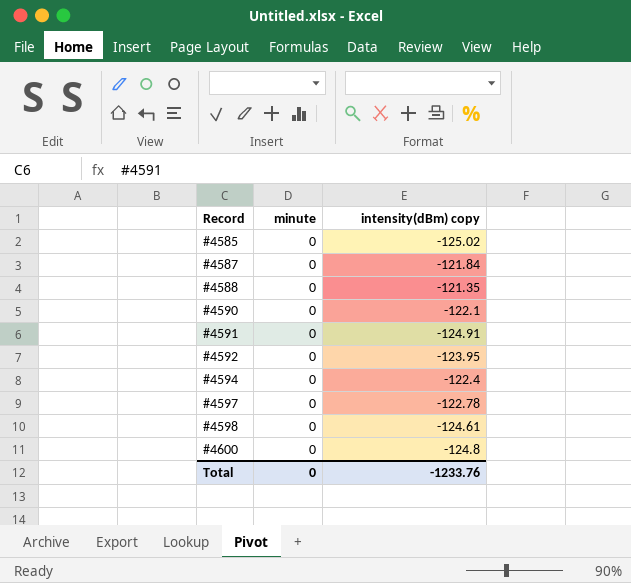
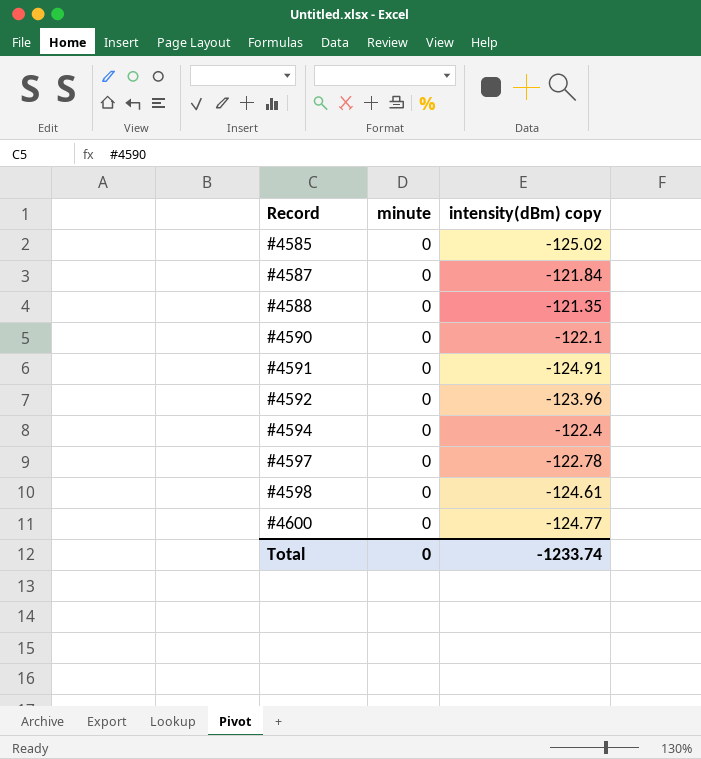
#4592 | intensity(dBm) copy: -123.95 -> -123.96
#4600 | intensity(dBm) copy: -124.8 -> -124.77
Total | intensity(dBm) copy: -1233.76 -> -1233.74

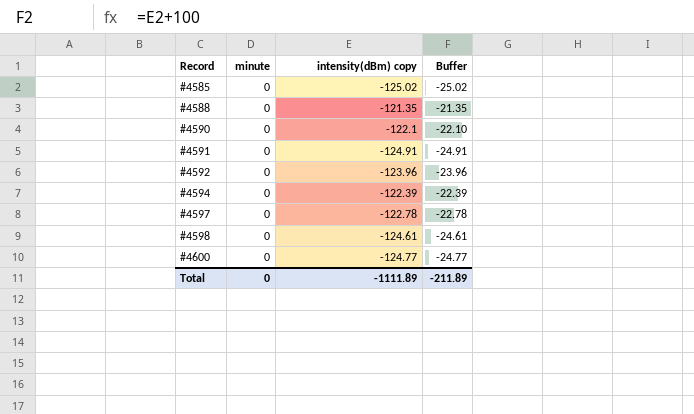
column Buffer | formula: none -> [intensity(dBm) copy] + 100
row #4587: 0 | -121.84 -> none
#4594 | intensity(dBm) copy: -122.4 -> -122.39
Total | intensity(dBm) copy: -1233.74 -> -1111.89

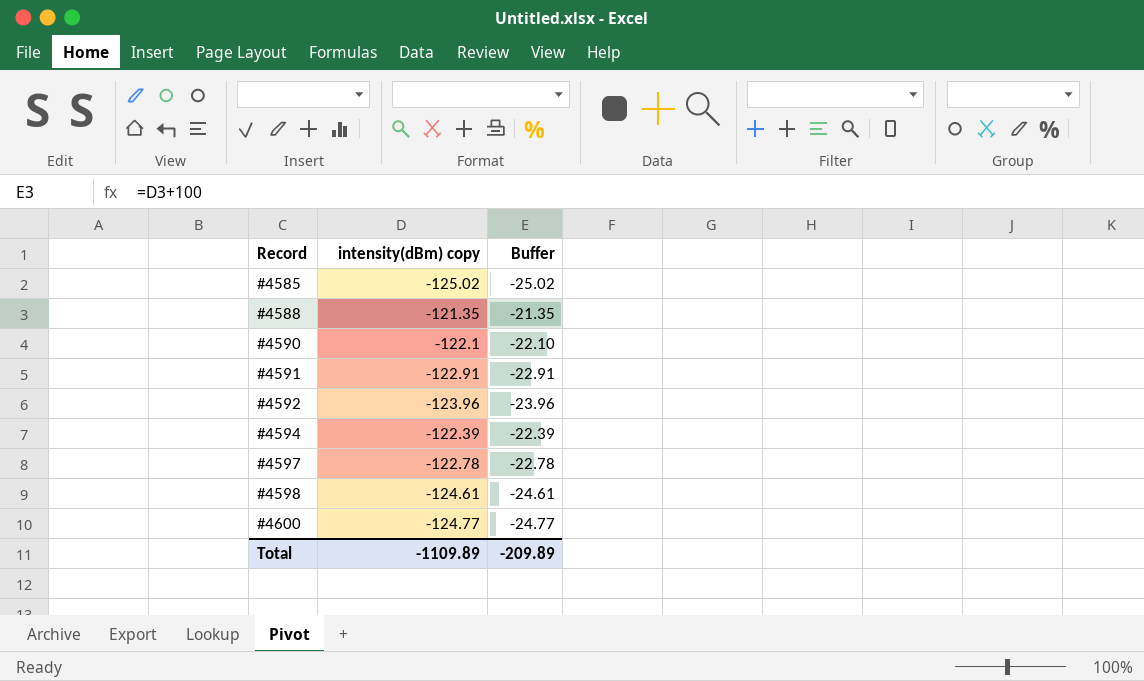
column minute | position: 2 -> none
#4591 | intensity(dBm) copy: -124.91 -> -122.91
#4591 | Buffer: -24.91 -> -22.91
Total | intensity(dBm) copy: -1111.89 -> -1109.89
Total | Buffer: -211.89 -> -209.89

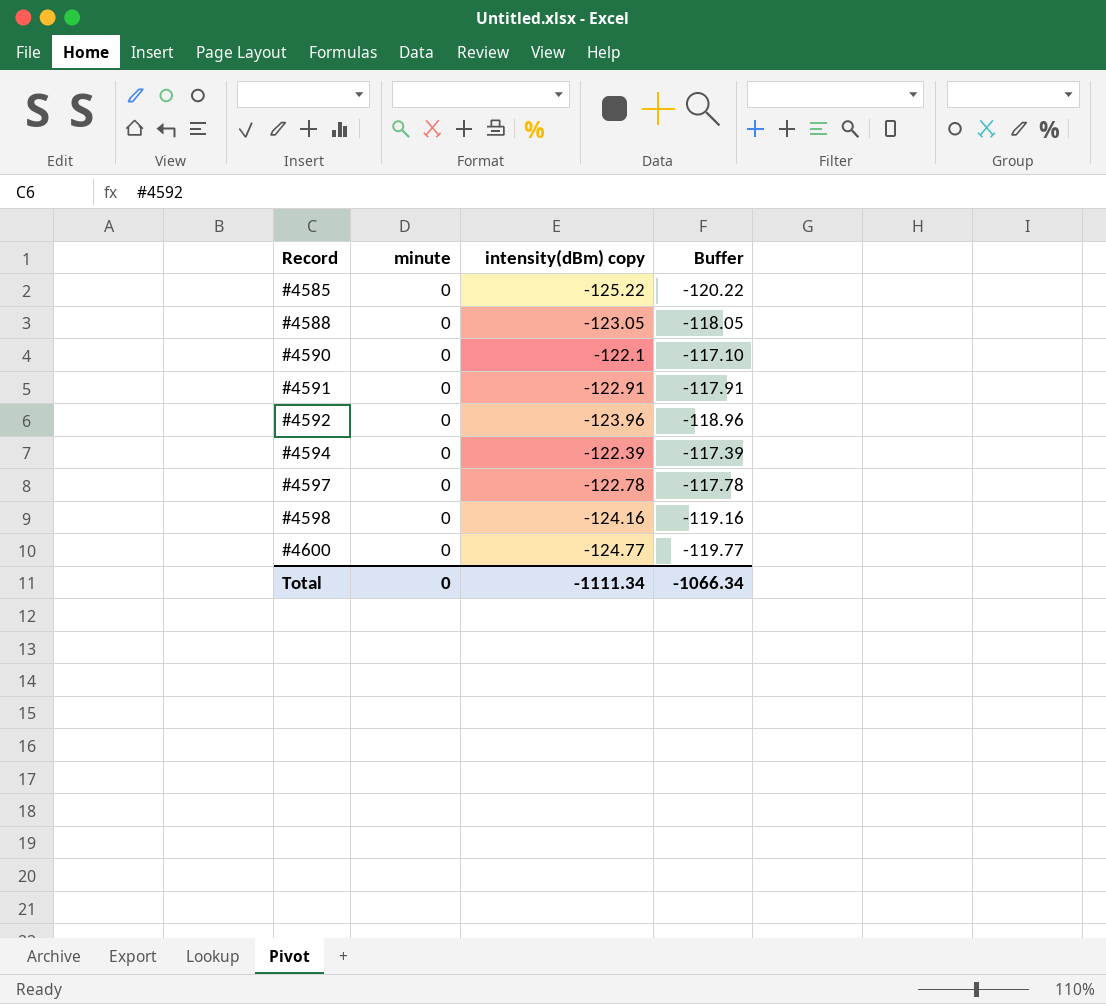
column minute | position: none -> 2
column Buffer | formula: [intensity(dBm) copy] + 100 -> [intensity(dBm) copy] + 5
#4585 | intensity(dBm) copy: -125.02 -> -125.22
#4588 | intensity(dBm) copy: -121.35 -> -123.05
#4598 | intensity(dBm) copy: -124.61 -> -124.16
Total | intensity(dBm) copy: -1109.89 -> -1111.34
Total | Buffer: -209.89 -> -1066.34

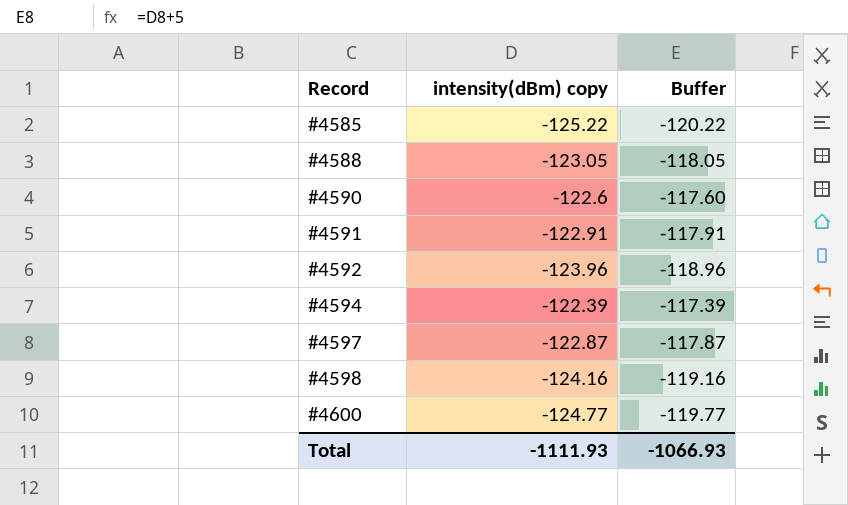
column minute | position: 2 -> none
#4590 | intensity(dBm) copy: -122.1 -> -122.6
#4590 | Buffer: -117.10 -> -117.60
#4597 | intensity(dBm) copy: -122.78 -> -122.87
#4597 | Buffer: -117.78 -> -117.87
Total | intensity(dBm) copy: -1111.34 -> -1111.93
Total | Buffer: -1066.34 -> -1066.93

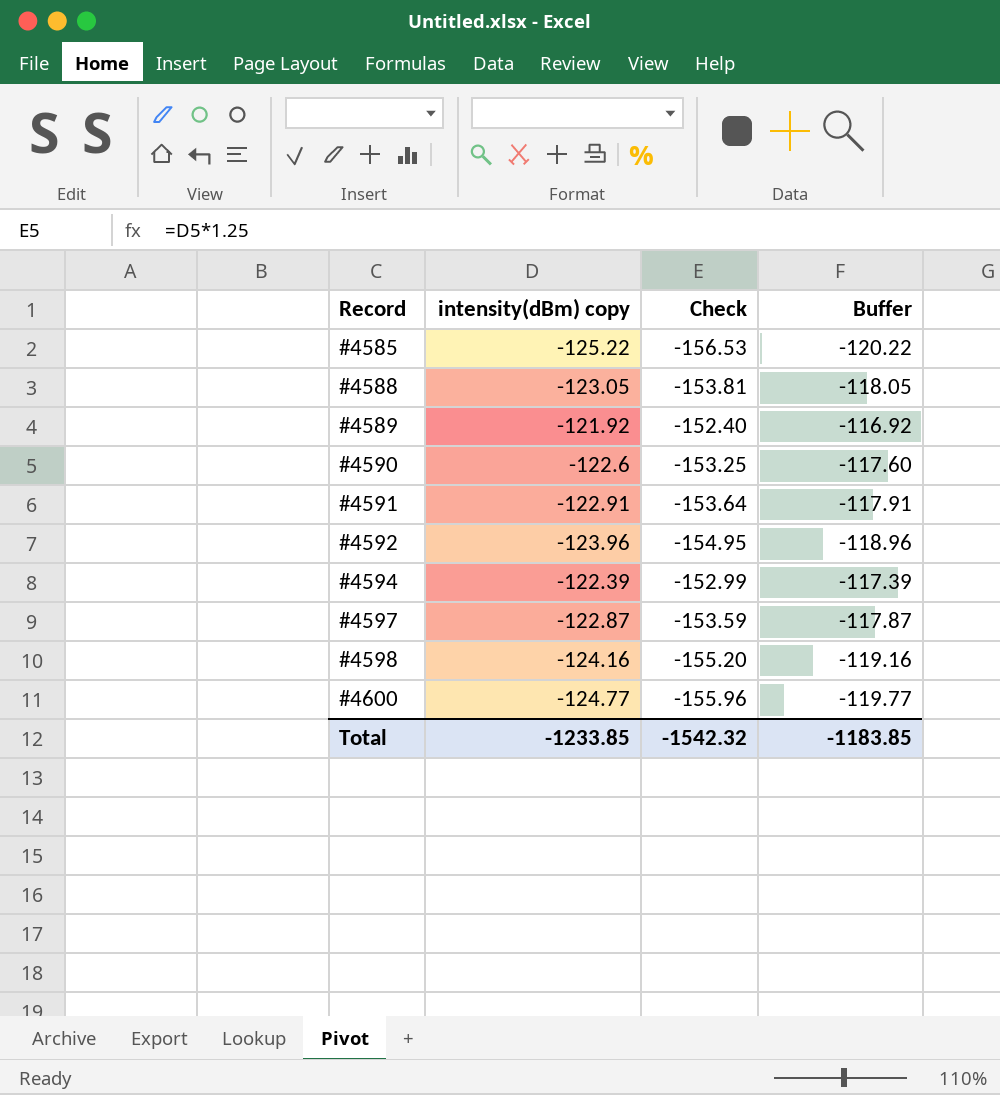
column Check | formula: none -> [intensity(dBm) copy] * 1.25
row #4589: none -> -121.92 | -152.40 | -116.92
Total | intensity(dBm) copy: -1111.93 -> -1233.85
Total | Buffer: -1066.93 -> -1183.85

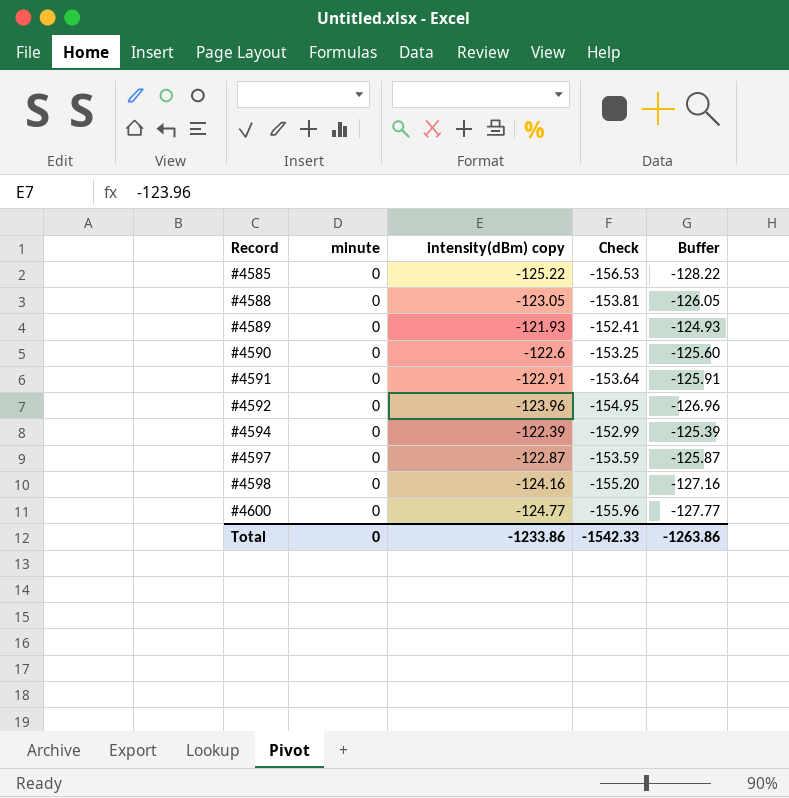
column minute | position: none -> 2
column Buffer | formula: [intensity(dBm) copy] + 5 -> [intensity(dBm) copy] - 3
#4589 | intensity(dBm) copy: -121.92 -> -121.93
#4589 | Check: -152.40 -> -152.41
Total | intensity(dBm) copy: -1233.85 -> -1233.86
Total | Check: -1542.32 -> -1542.33
Total | Buffer: -1183.85 -> -1263.86

